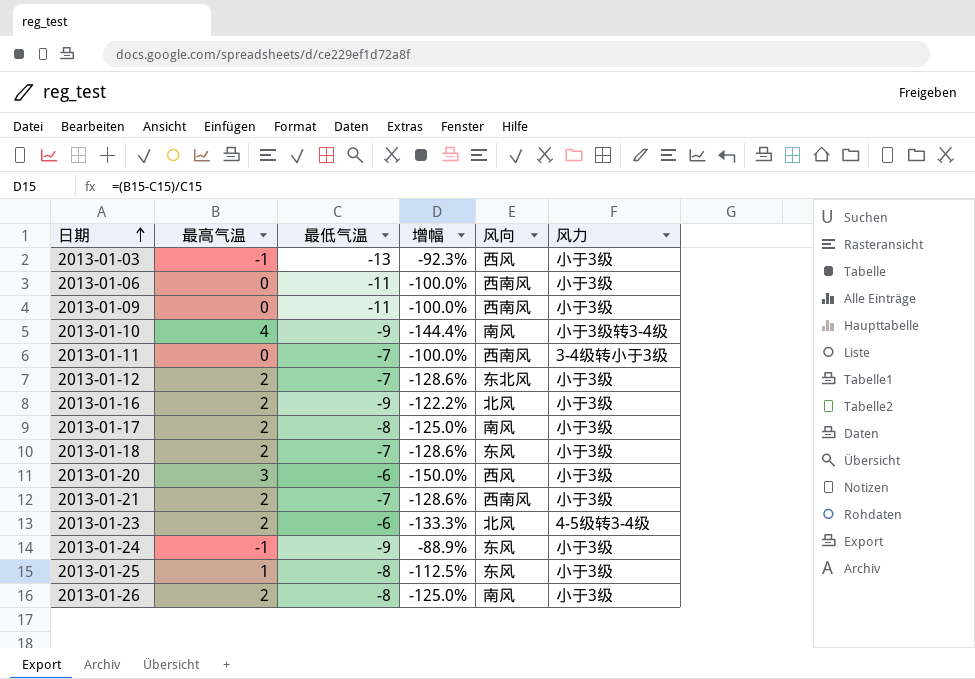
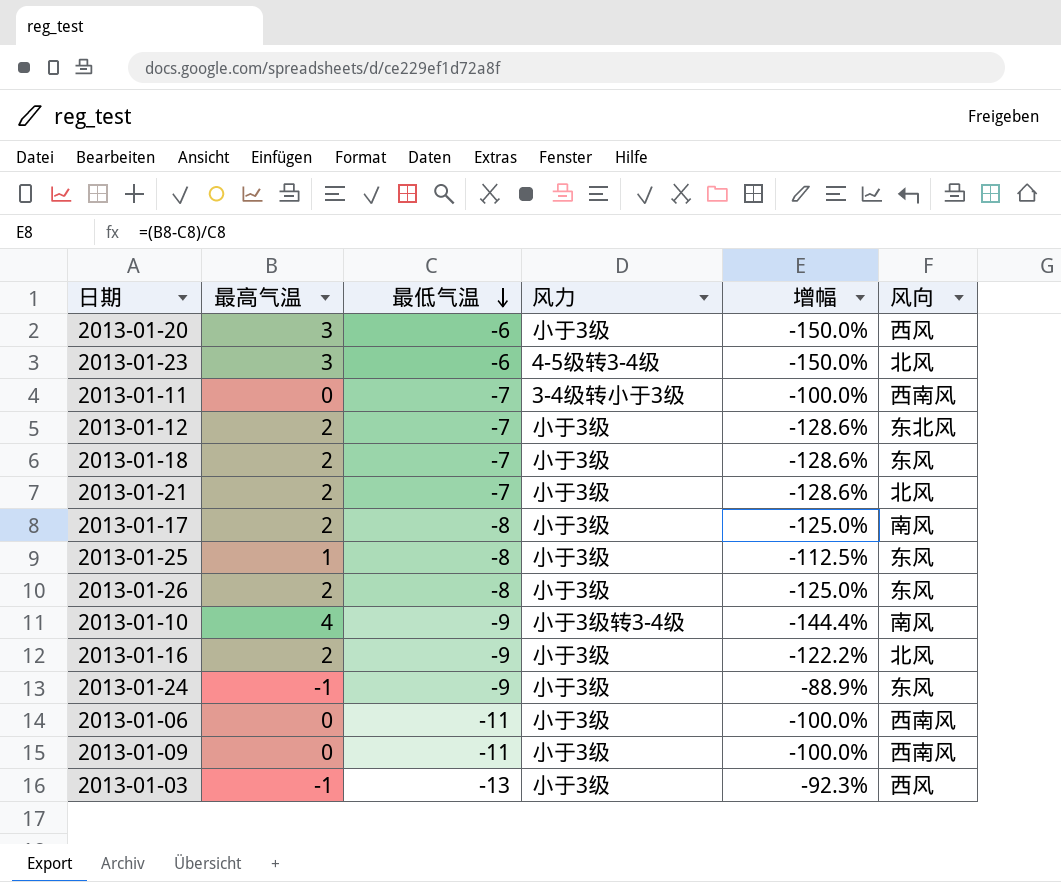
row order: 日期 ascending -> 最低气温 descending
column 风力 | position: 6 -> 4
2013-01-23 | 最高气温: 2 -> 3
2013-01-23 | 增幅: -133.3% -> -150.0%
2013-01-21 | 风向: 西南风 -> 北风
2013-01-26 | 风向: 南风 -> 东风

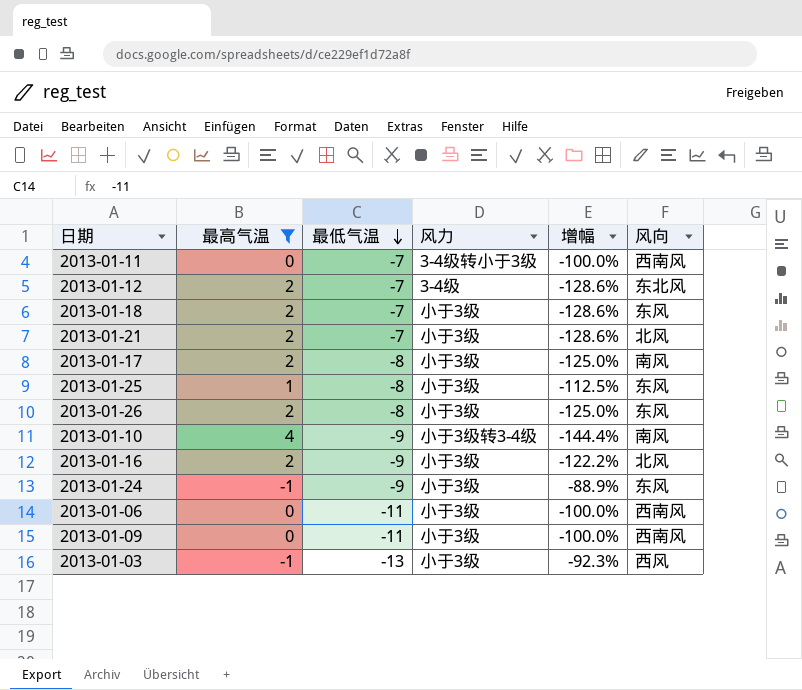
filter: none -> 最高气温 != 3
2013-01-12 | 风力: 小于3级 -> 3-4级

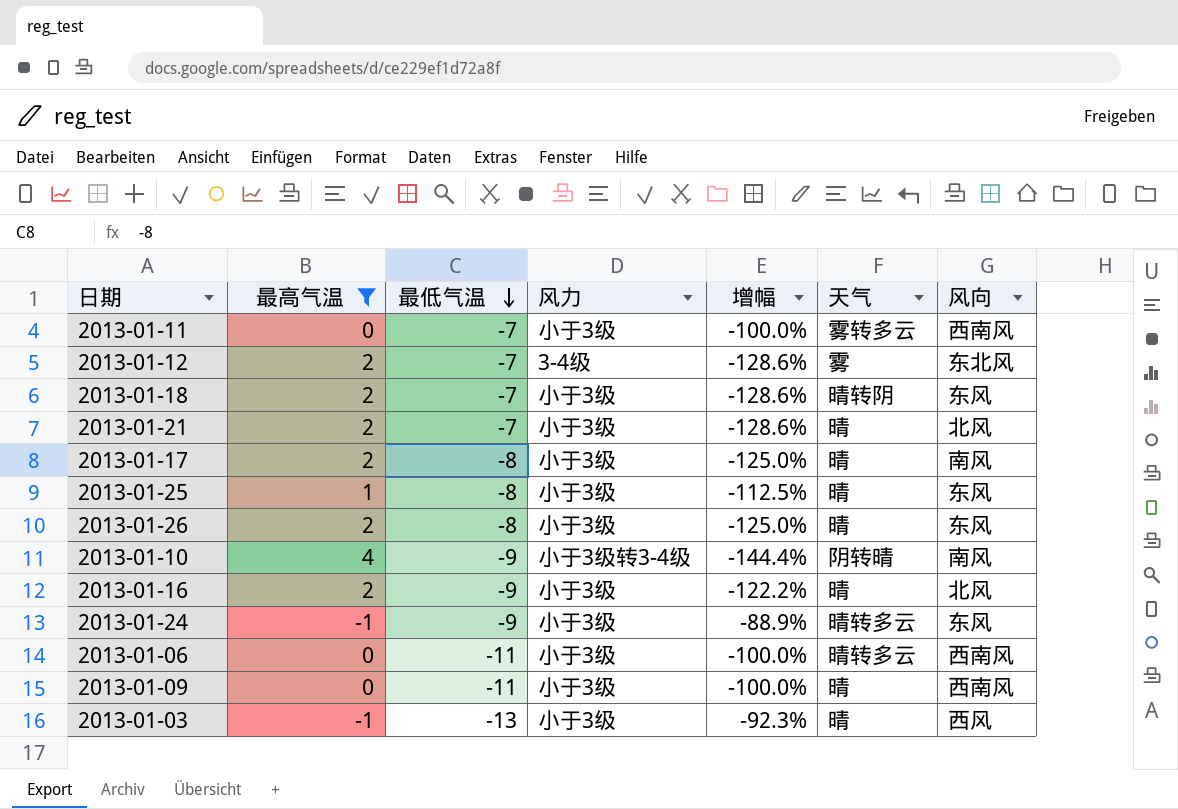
column 天气 | position: none -> 6
2013-01-11 | 风力: 3-4级转小于3级 -> 小于3级

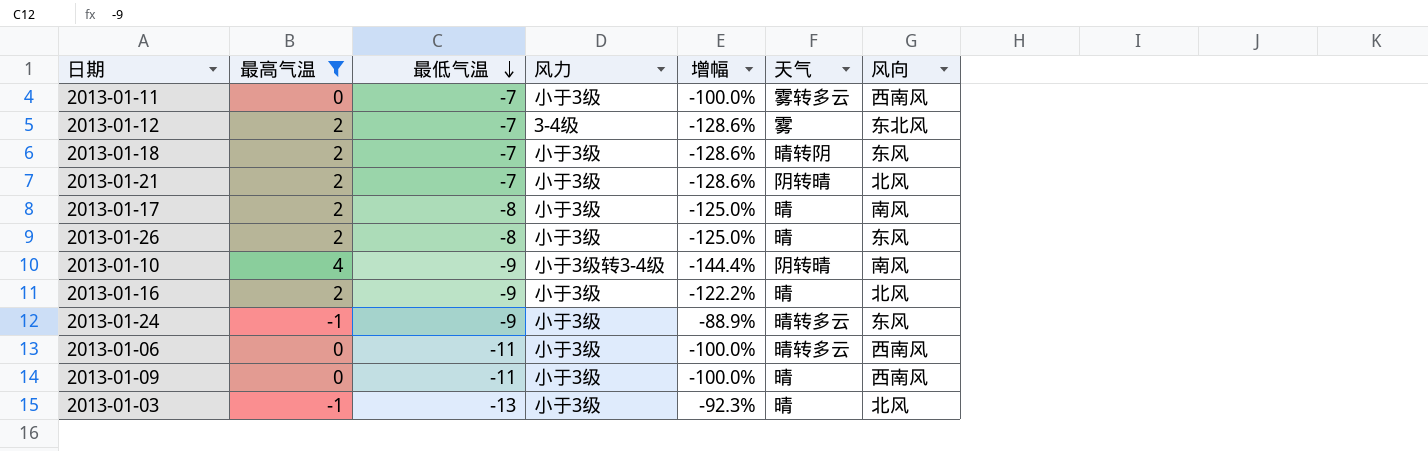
row 2013-01-25: 1 | -8 | 小于3级 | -112.5% | 晴 | 东风 -> none
2013-01-21 | 天气: 晴 -> 阴转晴
2013-01-03 | 风向: 西风 -> 北风

